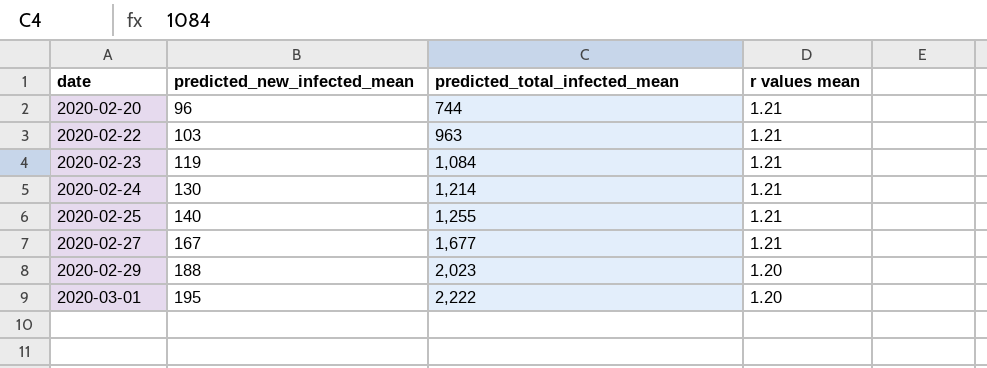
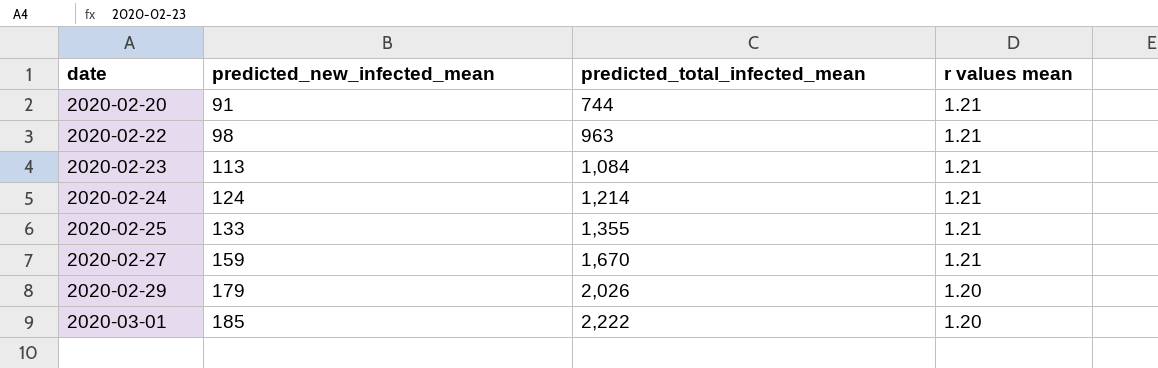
2020-02-20 | predicted_new_infected_mean: 96 -> 91
2020-02-22 | predicted_new_infected_mean: 103 -> 98
2020-02-23 | predicted_new_infected_mean: 119 -> 113
2020-02-24 | predicted_new_infected_mean: 130 -> 124
2020-02-25 | predicted_new_infected_mean: 140 -> 133
2020-02-25 | predicted_total_infected_mean: 1,255 -> 1,355
2020-02-27 | predicted_new_infected_mean: 167 -> 159
2020-02-27 | predicted_total_infected_mean: 1,677 -> 1,670
2020-02-29 | predicted_new_infected_mean: 188 -> 179
2020-02-29 | predicted_total_infected_mean: 2,023 -> 2,026
2020-03-01 | predicted_new_infected_mean: 195 -> 185

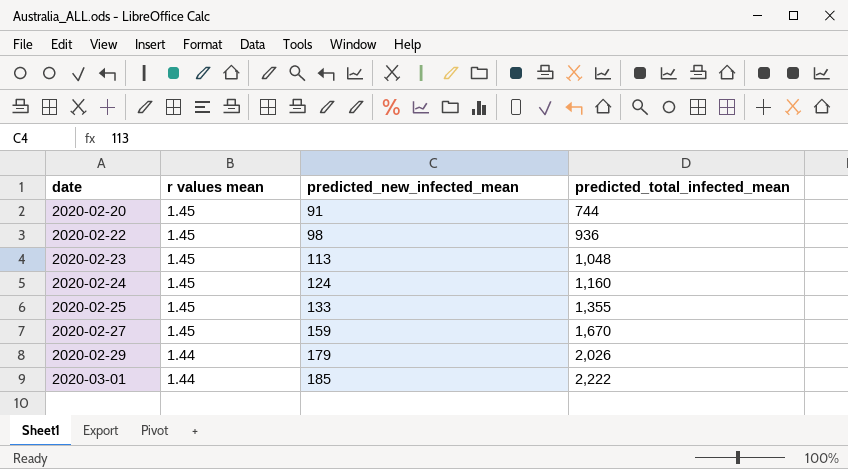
column r values mean | position: 4 -> 2
2020-02-20 | r values mean: 1.21 -> 1.45
2020-02-22 | r values mean: 1.21 -> 1.45
2020-02-22 | predicted_total_infected_mean: 963 -> 936
2020-02-23 | r values mean: 1.21 -> 1.45
2020-02-23 | predicted_total_infected_mean: 1,084 -> 1,048
2020-02-24 | r values mean: 1.21 -> 1.45
2020-02-24 | predicted_total_infected_mean: 1,214 -> 1,160
2020-02-25 | r values mean: 1.21 -> 1.45
2020-02-27 | r values mean: 1.21 -> 1.45
2020-02-29 | r values mean: 1.20 -> 1.44
2020-03-01 | r values mean: 1.20 -> 1.44

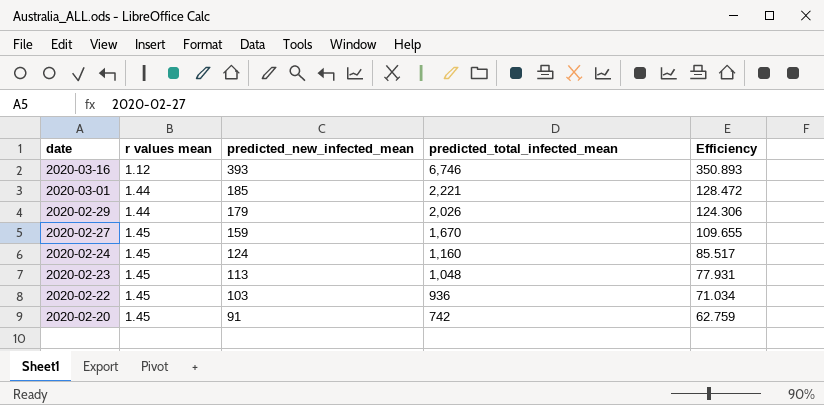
row order: date ascending -> date descending
column Efficiency | formula: none -> [predicted_new_infected_mean] / [r values mean]
row 2020-02-25: 1.45 | 133 | 1,355 -> none
row 2020-03-16: none -> 1.12 | 393 | 6,746 | 350.893
2020-03-01 | predicted_total_infected_mean: 2,222 -> 2,221
2020-02-22 | predicted_new_infected_mean: 98 -> 103
2020-02-20 | predicted_total_infected_mean: 744 -> 742

